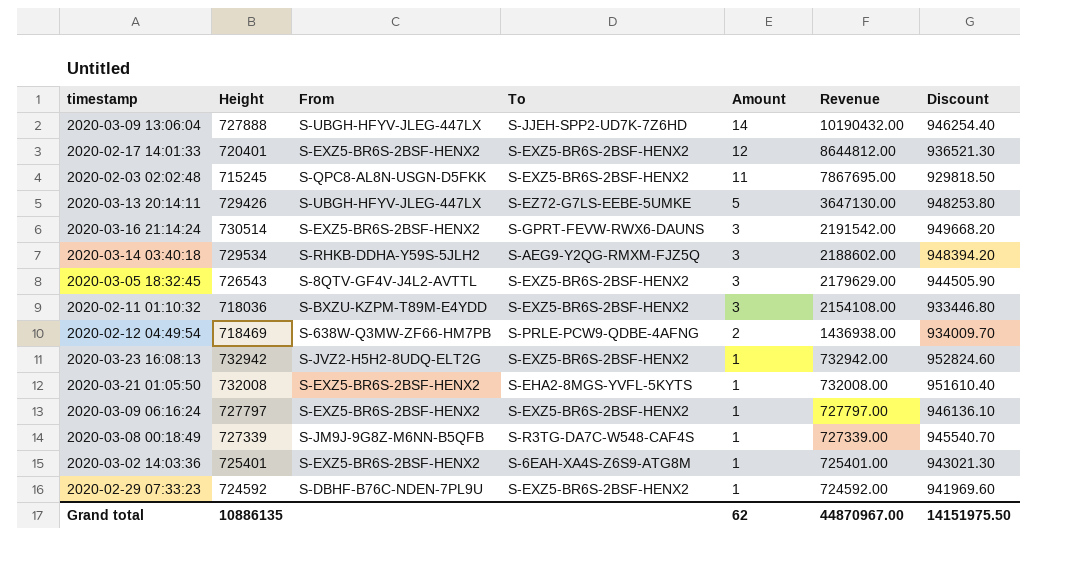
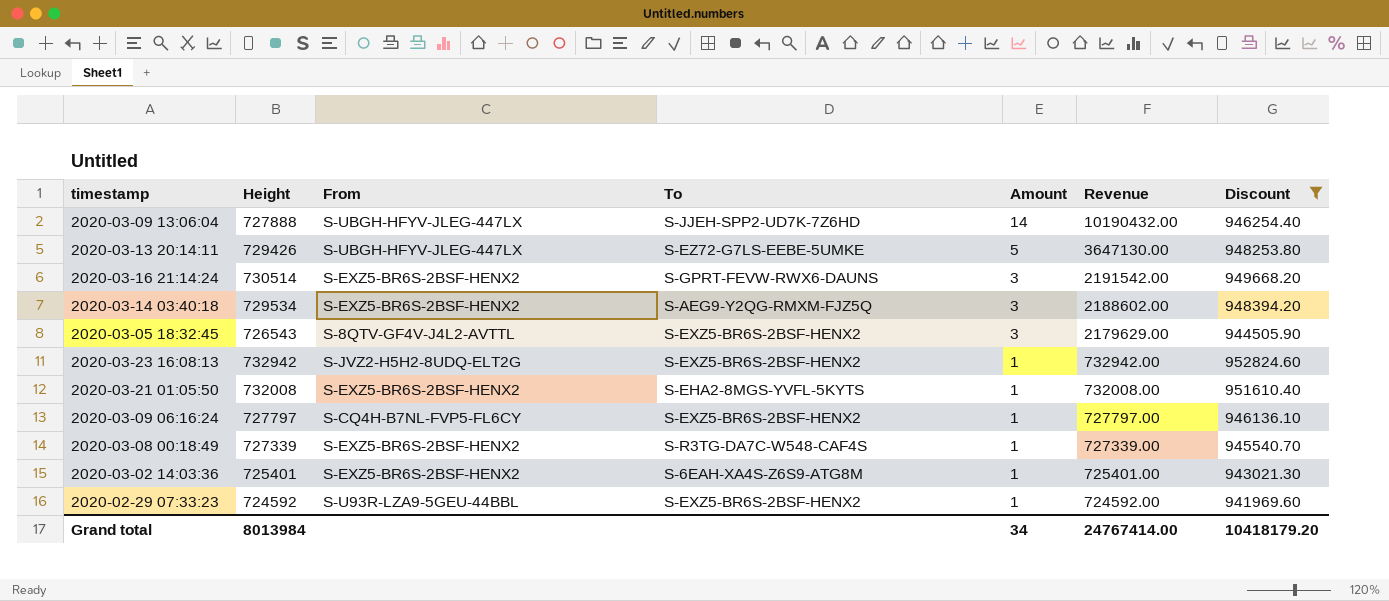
filter: none -> Discount >= 941969.60
2020-03-14 03:40:18 | From: S-RHKB-DDHA-Y59S-5JLH2 -> S-EXZ5-BR6S-2BSF-HENX2
2020-03-09 06:16:24 | From: S-EXZ5-BR6S-2BSF-HENX2 -> S-CQ4H-B7NL-FVP5-FL6CY
2020-03-08 00:18:49 | From: S-JM9J-9G8Z-M6NN-B5QFB -> S-EXZ5-BR6S-2BSF-HENX2
2020-02-29 07:33:23 | From: S-DBHF-B76C-NDEN-7PL9U -> S-U93R-LZA9-5GEU-44BBL
Grand total | Height: 10886135 -> 8013984
Grand total | Amount: 62 -> 34
Grand total | Revenue: 44870967.00 -> 24767414.00
Grand total | Discount: 14151975.50 -> 10418179.20

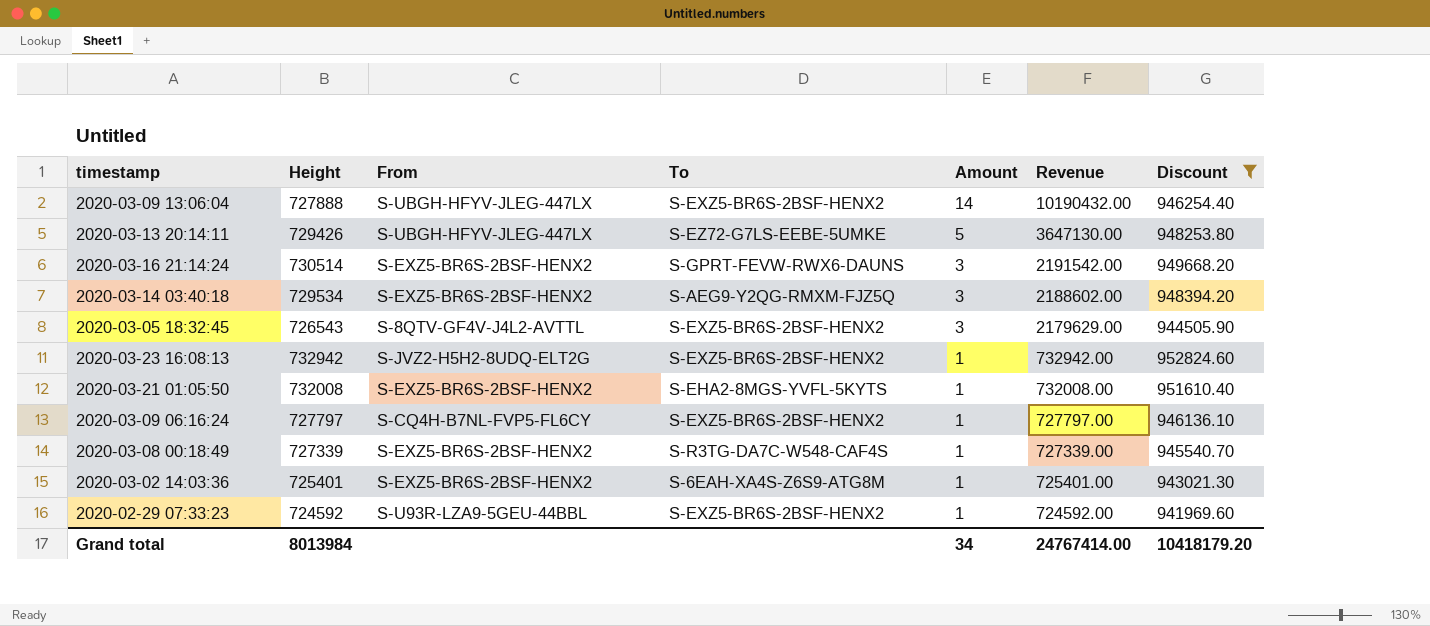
2020-03-09 13:06:04 | To: S-JJEH-SPP2-UD7K-7Z6HD -> S-EXZ5-BR6S-2BSF-HENX2

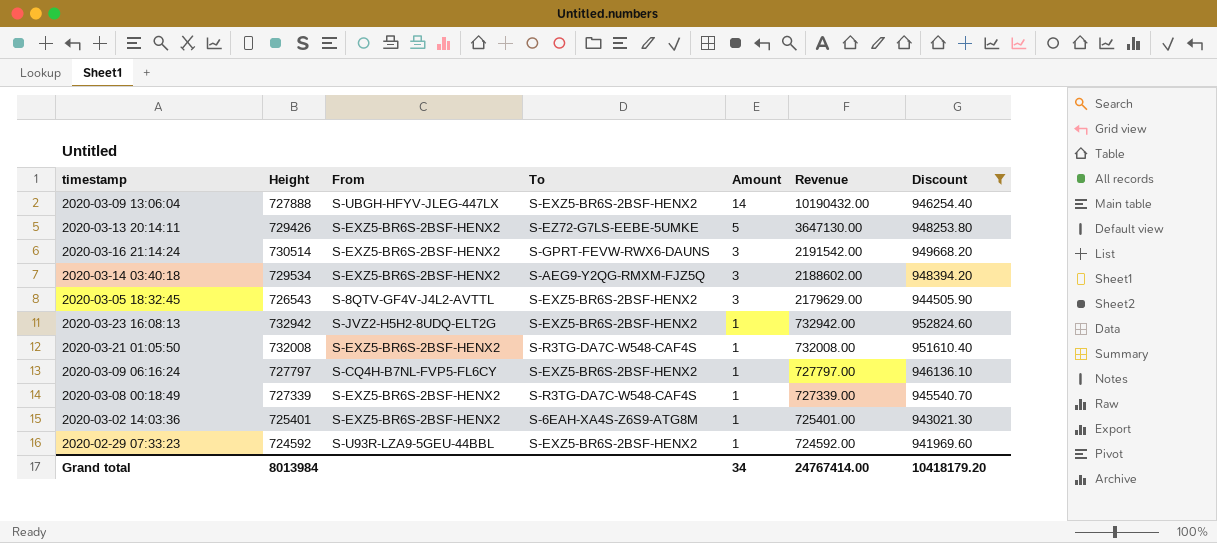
2020-03-13 20:14:11 | From: S-UBGH-HFYV-JLEG-447LX -> S-EXZ5-BR6S-2BSF-HENX2
2020-03-21 01:05:50 | To: S-EHA2-8MGS-YVFL-5KYTS -> S-R3TG-DA7C-W548-CAF4S

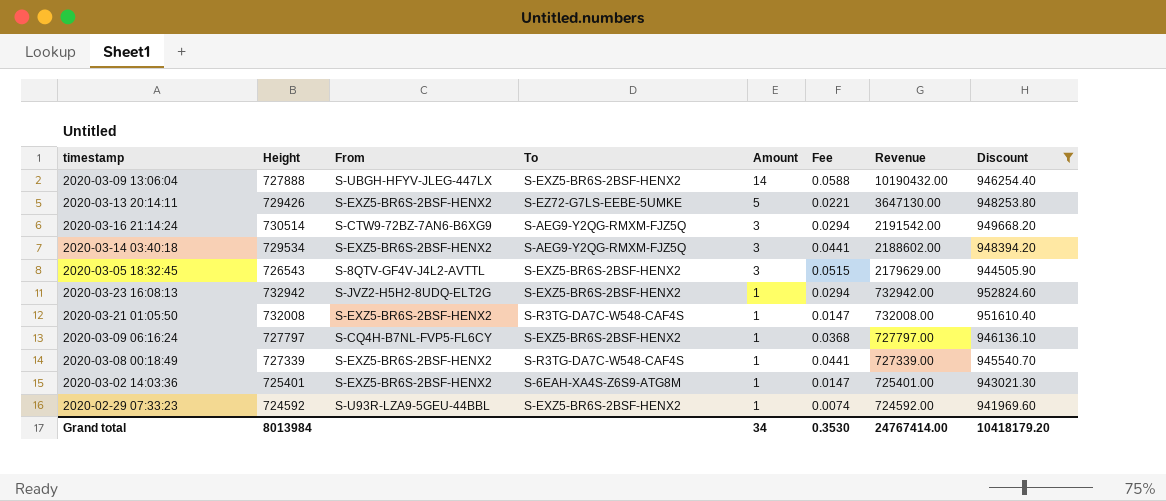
column Fee | position: none -> 6
2020-03-16 21:14:24 | From: S-EXZ5-BR6S-2BSF-HENX2 -> S-CTW9-72BZ-7AN6-B6XG9
2020-03-16 21:14:24 | To: S-GPRT-FEVW-RWX6-DAUNS -> S-AEG9-Y2QG-RMXM-FJZ5Q

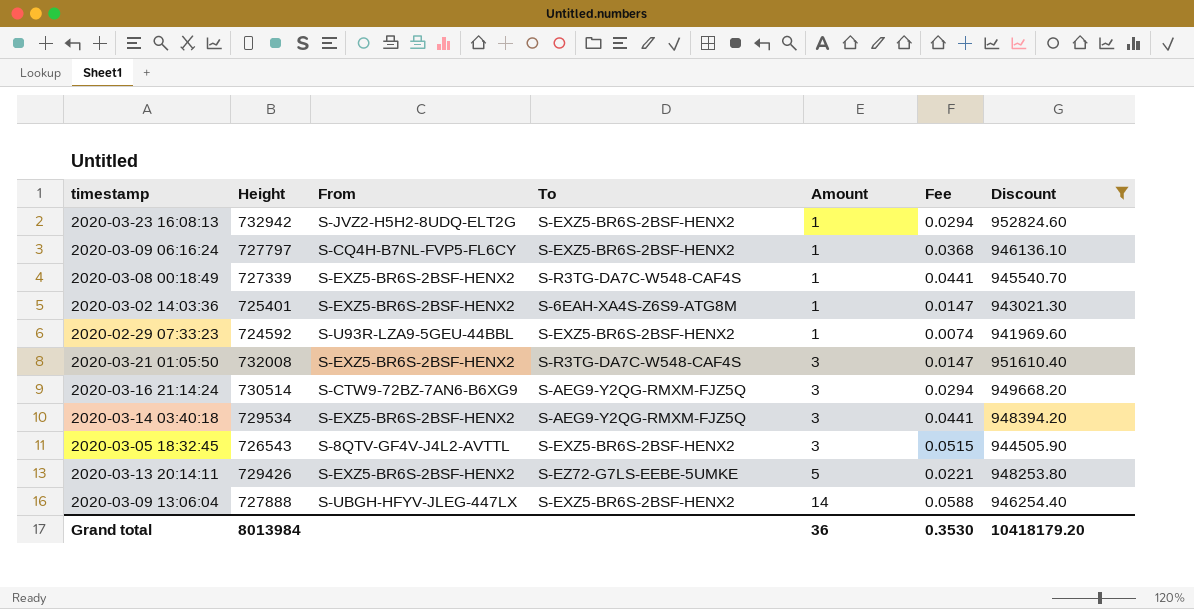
row order: Amount descending -> Amount ascending
column Revenue | formula: [Height] * [Amount] -> none
2020-03-21 01:05:50 | Amount: 1 -> 3
Grand total | Amount: 34 -> 36

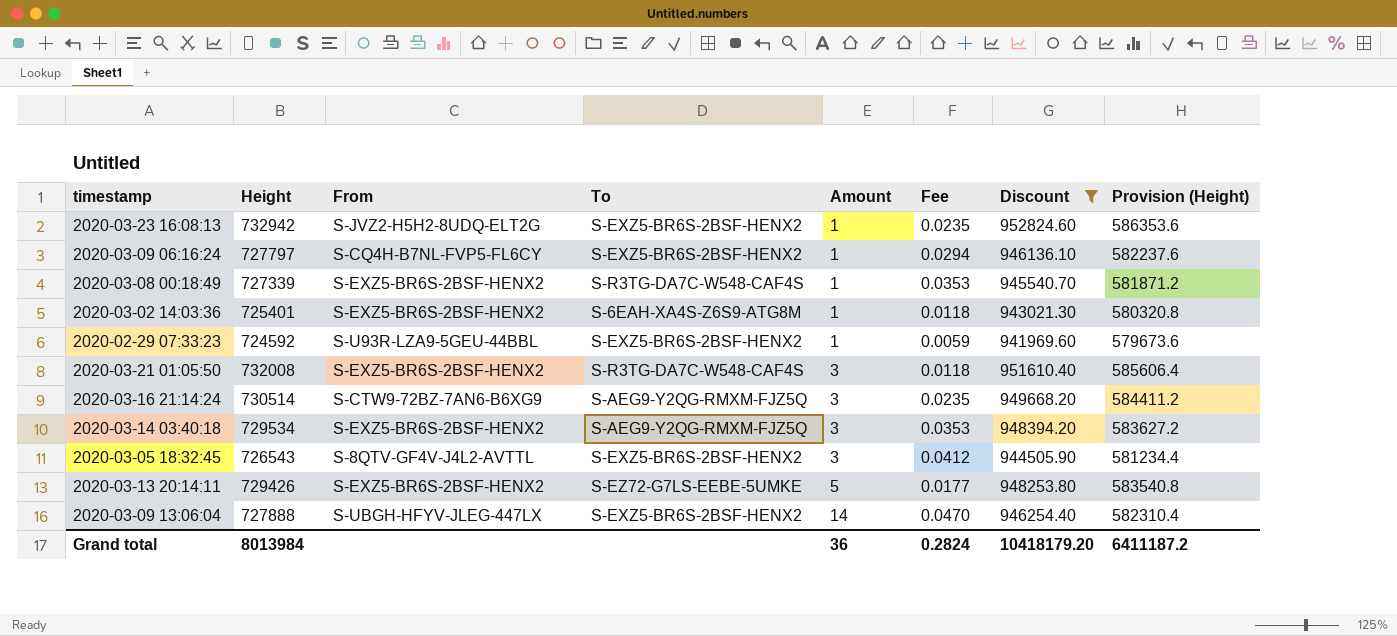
column Provision (Height) | formula: none -> [Height] * 0.8
2020-03-23 16:08:13 | Fee: 0.0294 -> 0.0235
2020-03-09 06:16:24 | Fee: 0.0368 -> 0.0294
2020-03-08 00:18:49 | Fee: 0.0441 -> 0.0353
2020-03-02 14:03:36 | Fee: 0.0147 -> 0.0118
2020-02-29 07:33:23 | Fee: 0.0074 -> 0.0059
2020-03-21 01:05:50 | Fee: 0.0147 -> 0.0118
2020-03-16 21:14:24 | Fee: 0.0294 -> 0.0235
2020-03-14 03:40:18 | Fee: 0.0441 -> 0.0353
2020-03-05 18:32:45 | Fee: 0.0515 -> 0.0412
2020-03-13 20:14:11 | Fee: 0.0221 -> 0.0177
2020-03-09 13:06:04 | Fee: 0.0588 -> 0.0470
Grand total | Fee: 0.3530 -> 0.2824

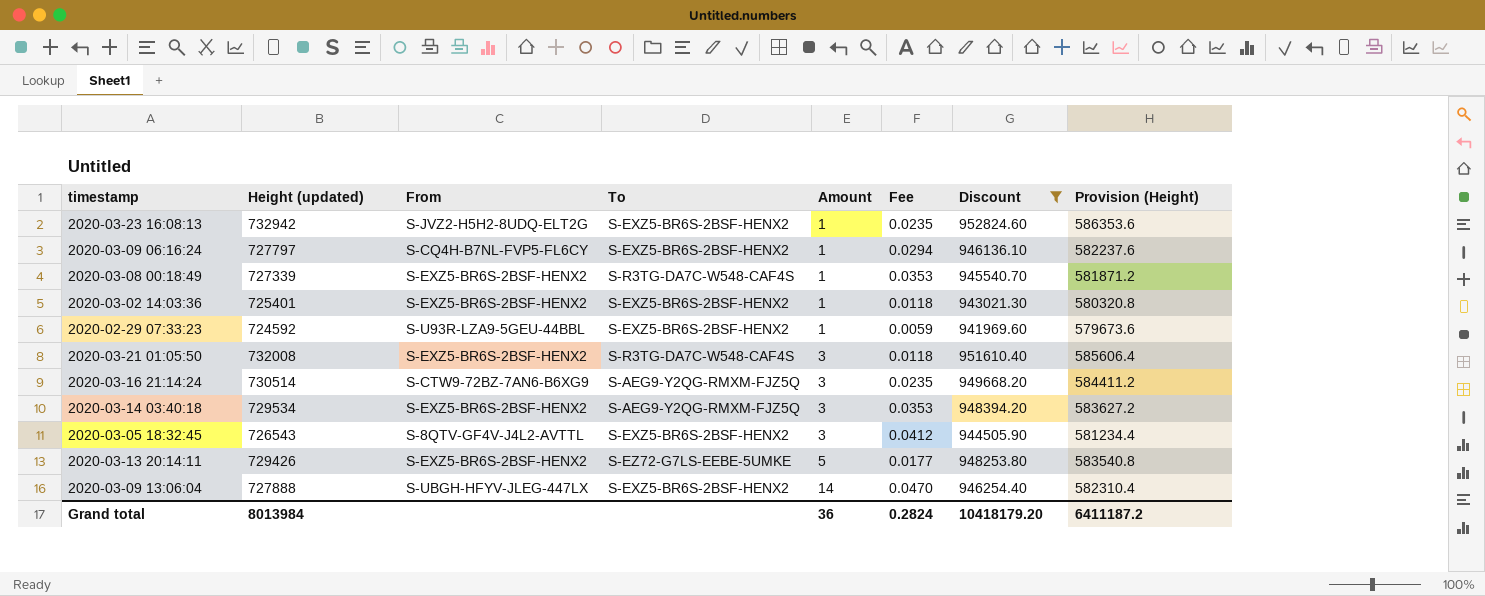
column name: Height -> Height (updated)
2020-03-02 14:03:36 | To: S-6EAH-XA4S-Z6S9-ATG8M -> S-EXZ5-BR6S-2BSF-HENX2

